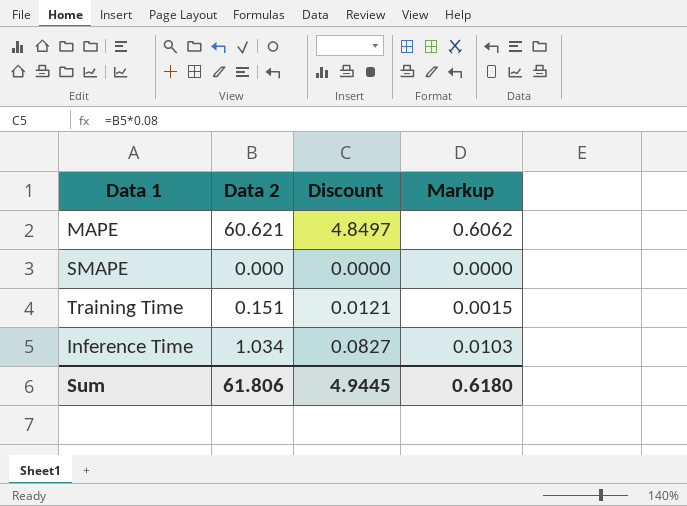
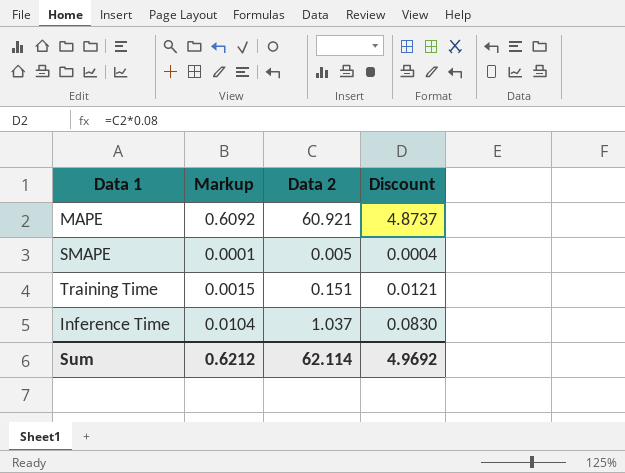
column Markup | position: 4 -> 2
MAPE | Markup: 0.6062 -> 0.6092
MAPE | Data 2: 60.621 -> 60.921
MAPE | Discount: 4.8497 -> 4.8737
SMAPE | Markup: 0.0000 -> 0.0001
SMAPE | Data 2: 0.000 -> 0.005
SMAPE | Discount: 0.0000 -> 0.0004
Inference Time | Markup: 0.0103 -> 0.0104
Inference Time | Data 2: 1.034 -> 1.037
Inference Time | Discount: 0.0827 -> 0.0830
Sum | Markup: 0.6180 -> 0.6212
Sum | Data 2: 61.806 -> 62.114
Sum | Discount: 4.9445 -> 4.9692

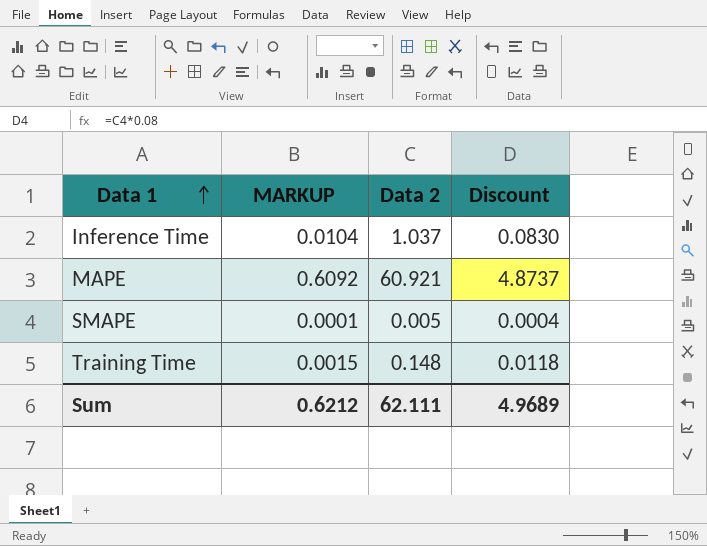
row order: none -> Data 1 ascending
column name: Markup -> MARKUP
Training Time | Data 2: 0.151 -> 0.148
Training Time | Discount: 0.0121 -> 0.0118
Sum | Data 2: 62.114 -> 62.111
Sum | Discount: 4.9692 -> 4.9689

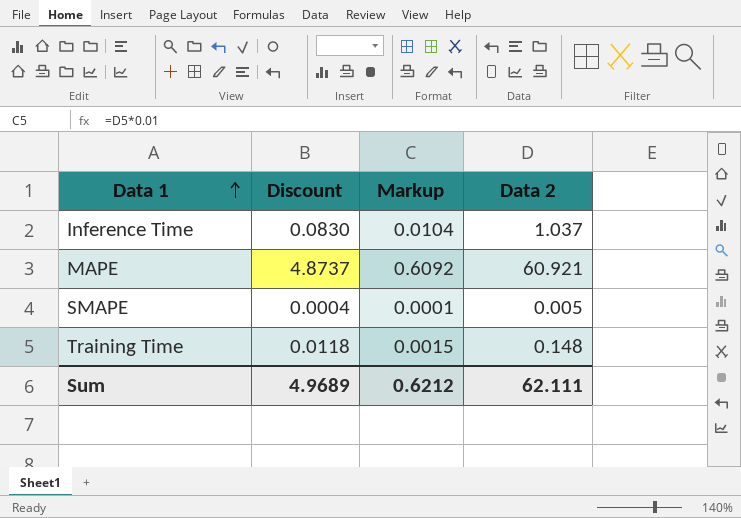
column Discount | position: 4 -> 2
column name: MARKUP -> Markup

